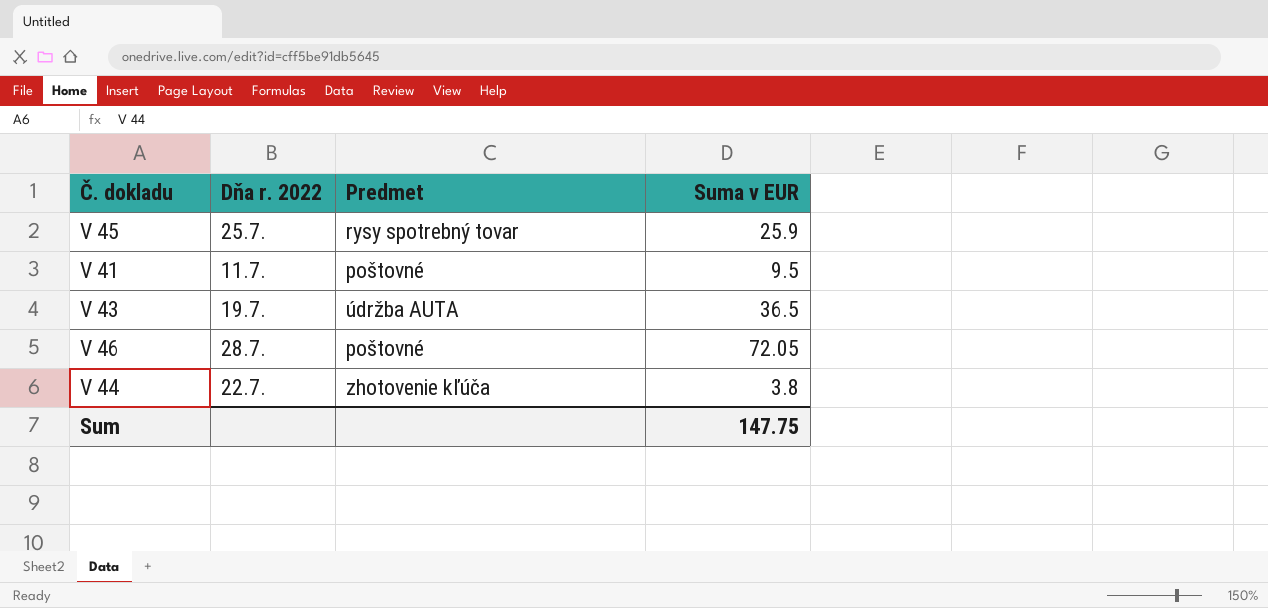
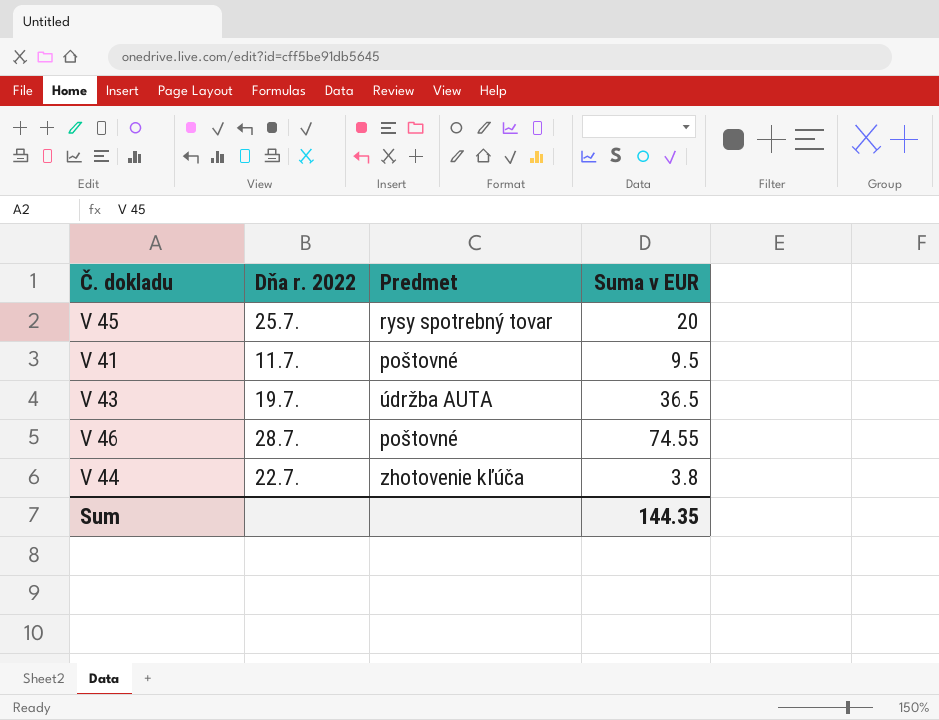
V 45 | Suma v EUR: 25.9 -> 20
V 46 | Suma v EUR: 72.05 -> 74.55
Sum | Suma v EUR: 147.75 -> 144.35

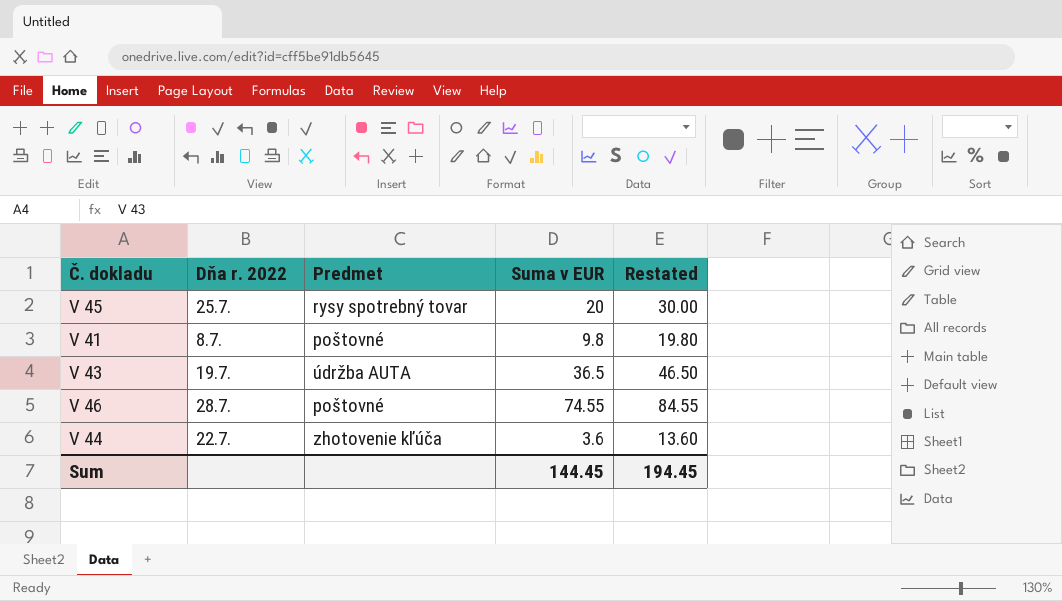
column Restated | formula: none -> [Suma v EUR] + 10
V 41 | Dňa r. 2022: 11.7. -> 8.7.
V 41 | Suma v EUR: 9.5 -> 9.8
V 44 | Suma v EUR: 3.8 -> 3.6
Sum | Suma v EUR: 144.35 -> 144.45

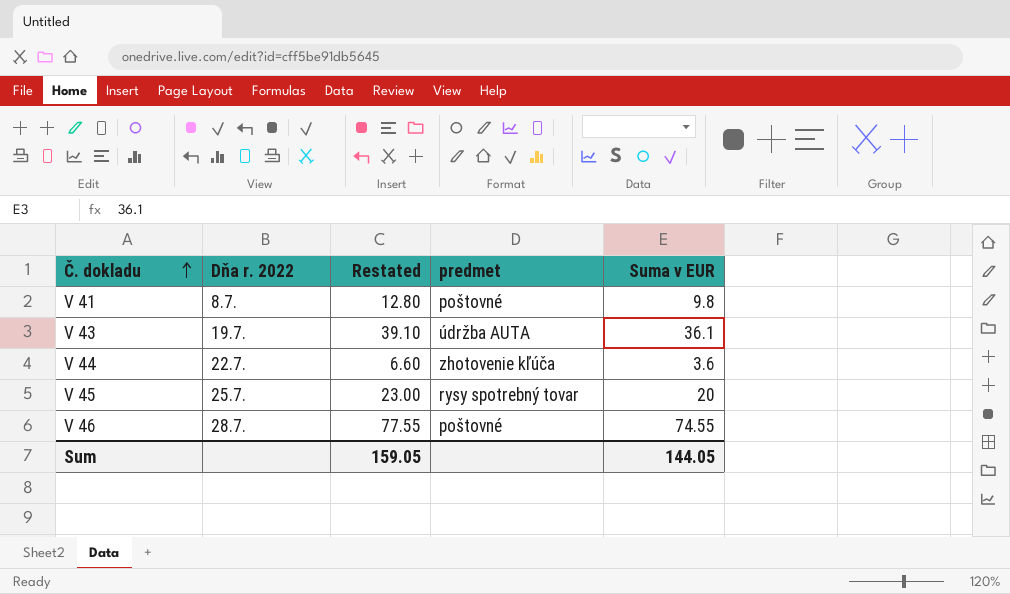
row order: none -> Č. dokladu ascending
column Restated | formula: [Suma v EUR] + 10 -> [Suma v EUR] + 3
column Restated | position: 5 -> 3
column name: Predmet -> predmet
V 43 | Suma v EUR: 36.5 -> 36.1
Sum | Restated: 194.45 -> 159.05
Sum | Suma v EUR: 144.45 -> 144.05

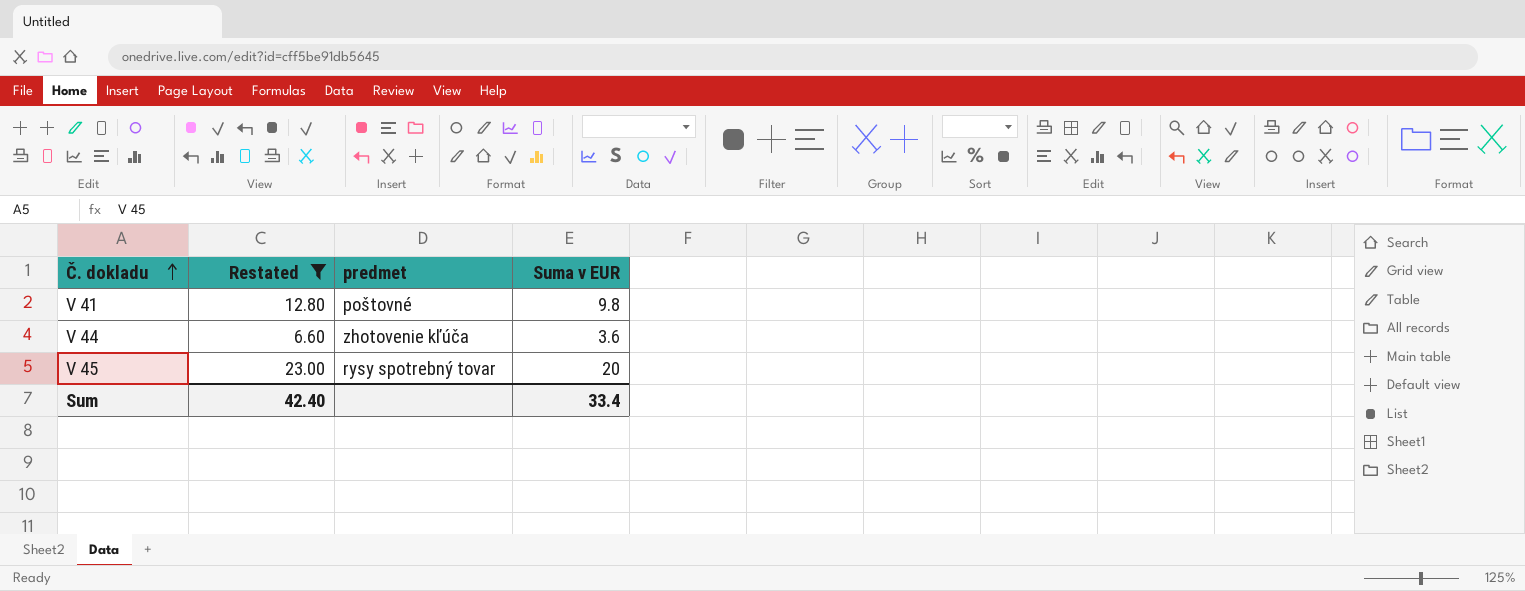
filter: none -> Restated <= 23.00
column Dňa r. 2022 | position: 2 -> none
Sum | Restated: 159.05 -> 42.40
Sum | Suma v EUR: 144.05 -> 33.4

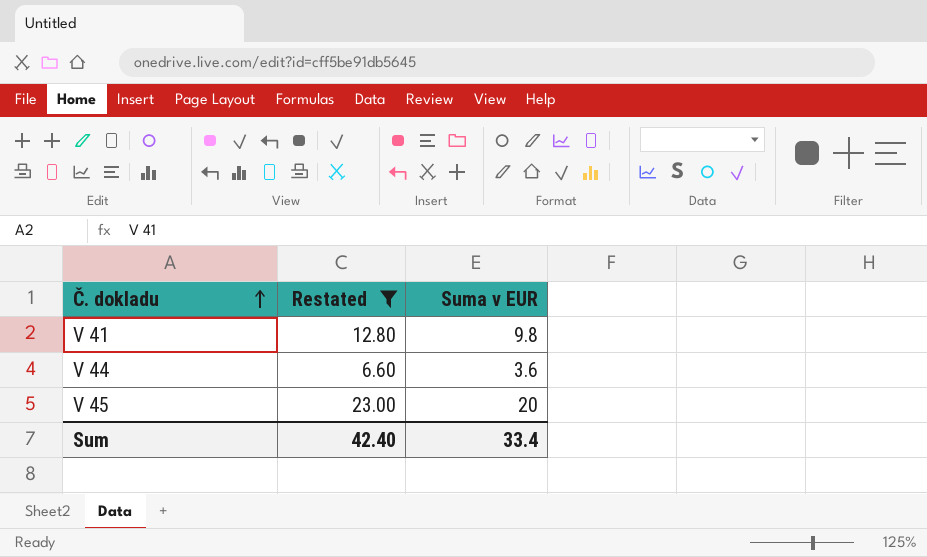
column predmet | position: 3 -> none

